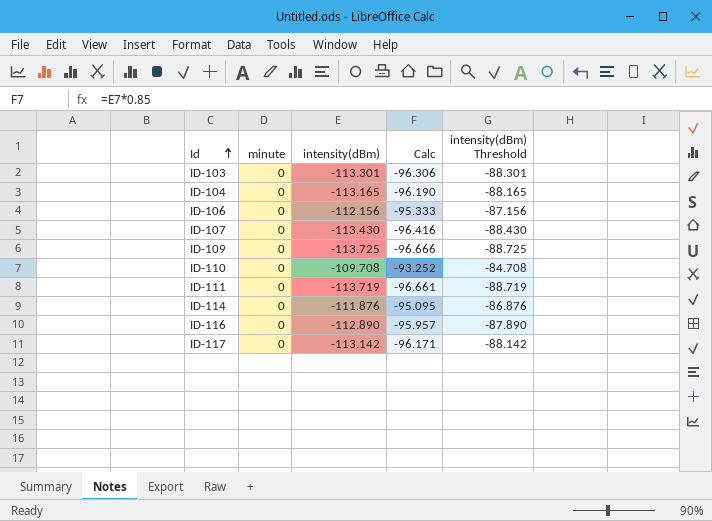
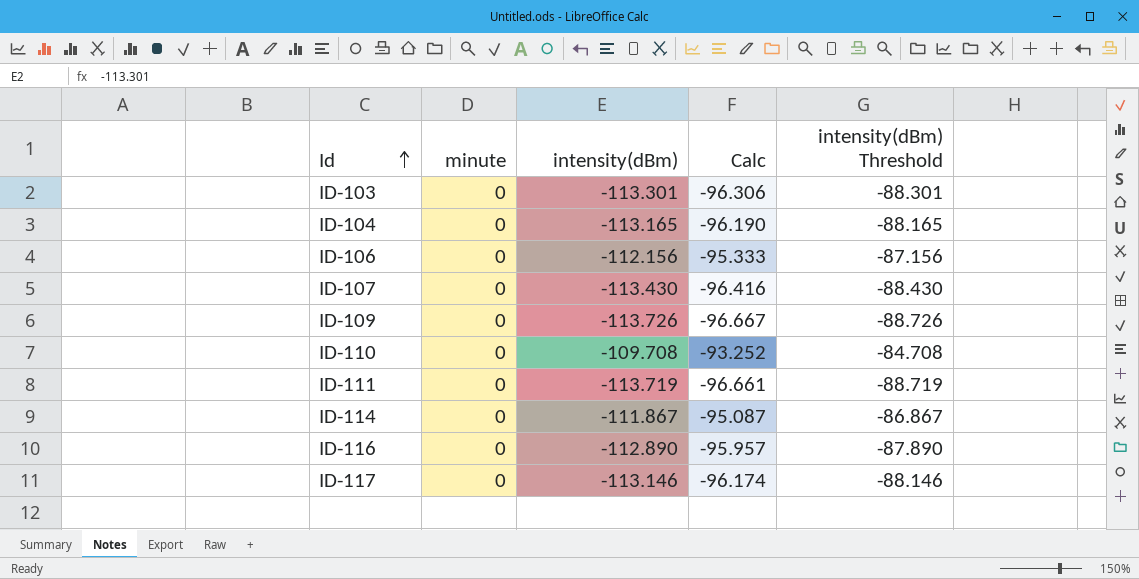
ID-109 | intensity(dBm): -113.725 -> -113.726
ID-109 | Calc: -96.666 -> -96.667
ID-109 | intensity(dBm) Threshold: -88.725 -> -88.726
ID-114 | intensity(dBm): -111.876 -> -111.867
ID-114 | Calc: -95.095 -> -95.087
ID-114 | intensity(dBm) Threshold: -86.876 -> -86.867
ID-117 | intensity(dBm): -113.142 -> -113.146
ID-117 | Calc: -96.171 -> -96.174
ID-117 | intensity(dBm) Threshold: -88.142 -> -88.146

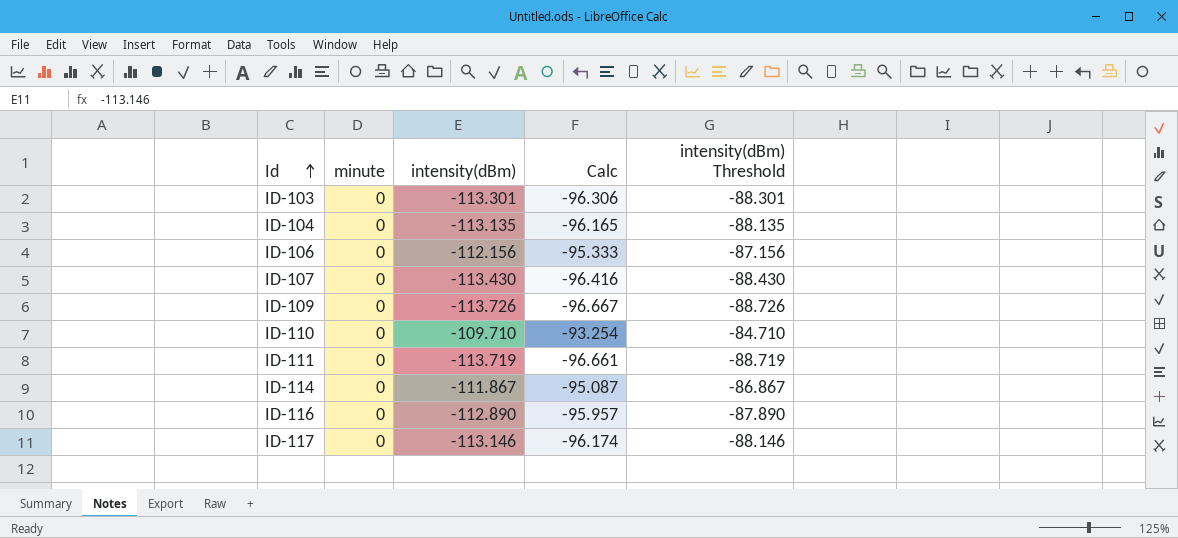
ID-104 | intensity(dBm): -113.165 -> -113.135
ID-104 | Calc: -96.190 -> -96.165
ID-104 | intensity(dBm) Threshold: -88.165 -> -88.135
ID-110 | intensity(dBm): -109.708 -> -109.710
ID-110 | Calc: -93.252 -> -93.254
ID-110 | intensity(dBm) Threshold: -84.708 -> -84.710

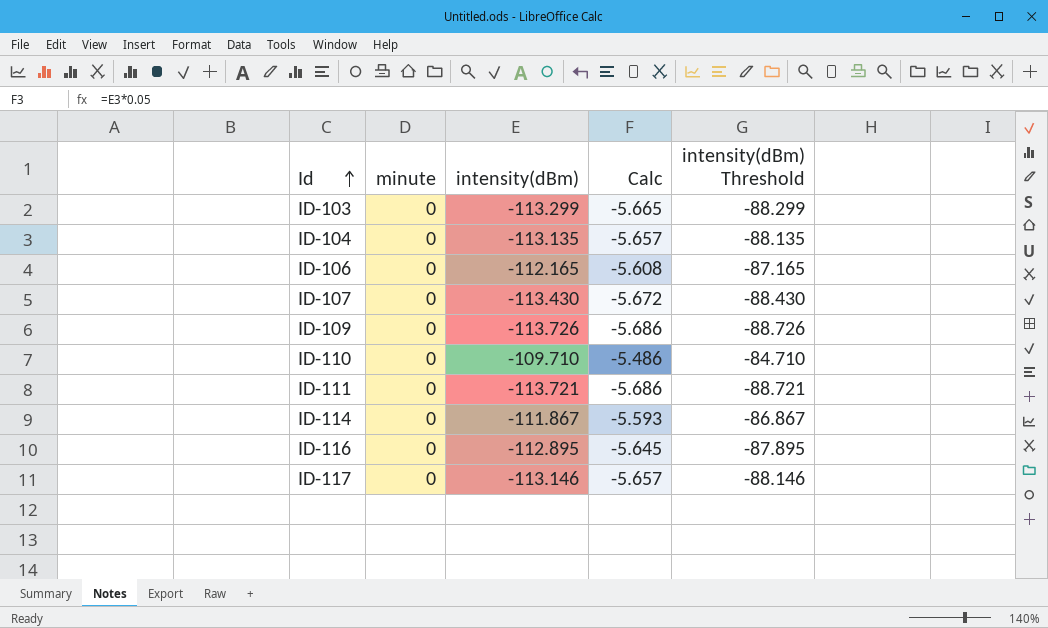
column Calc | formula: [intensity(dBm)] * 0.85 -> [intensity(dBm)] * 0.05
ID-103 | intensity(dBm): -113.301 -> -113.299
ID-103 | intensity(dBm) Threshold: -88.301 -> -88.299
ID-106 | intensity(dBm): -112.156 -> -112.165
ID-106 | intensity(dBm) Threshold: -87.156 -> -87.165
ID-111 | intensity(dBm): -113.719 -> -113.721
ID-111 | intensity(dBm) Threshold: -88.719 -> -88.721
ID-116 | intensity(dBm): -112.890 -> -112.895
ID-116 | intensity(dBm) Threshold: -87.890 -> -87.895

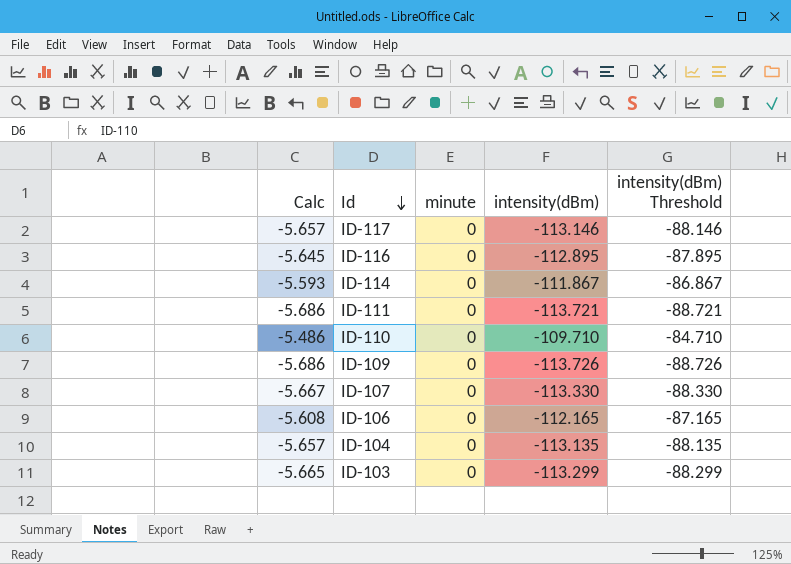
row order: Id ascending -> Id descending
column Calc | position: 4 -> 1
ID-107 | Calc: -5.672 -> -5.667
ID-107 | intensity(dBm): -113.430 -> -113.330
ID-107 | intensity(dBm) Threshold: -88.430 -> -88.330

